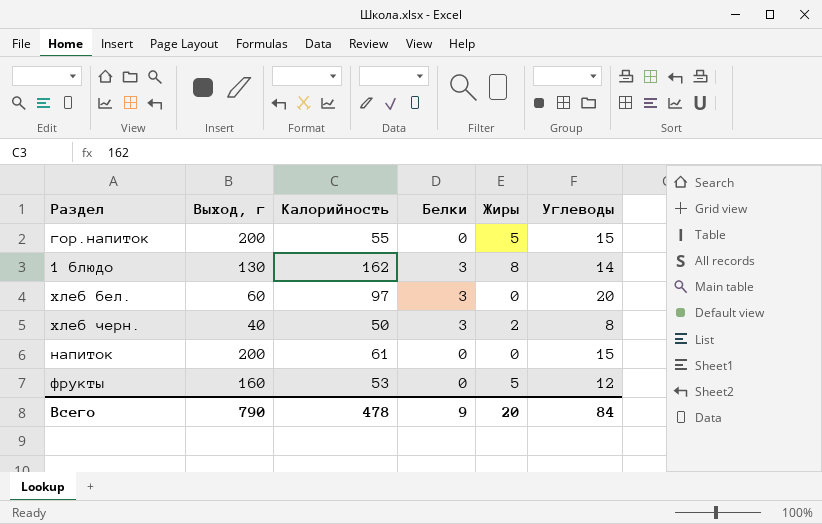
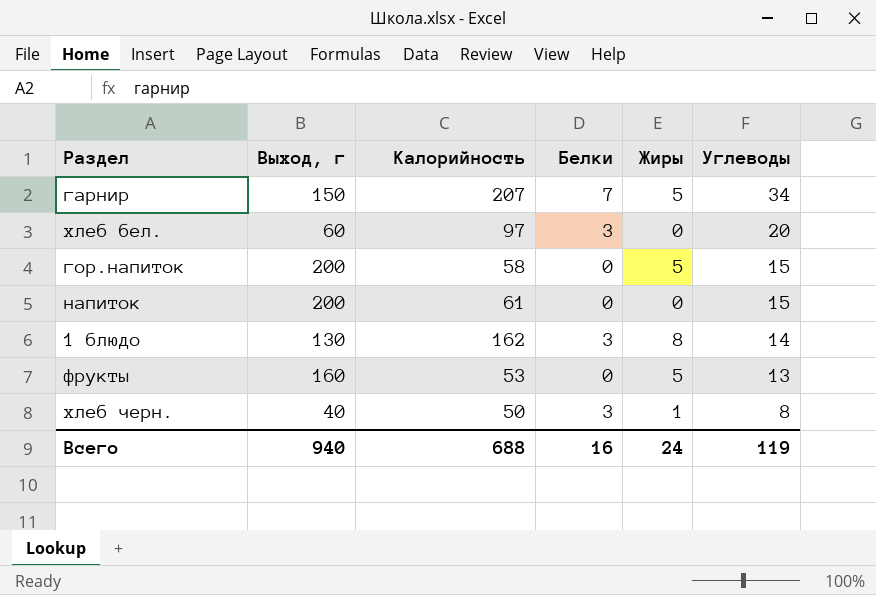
row order: none -> Углеводы descending
row гарнир: none -> 150 | 207 | 7 | 5 | 34
гор.напиток | Калорийность: 55 -> 58
фрукты | Углеводы: 12 -> 13
хлеб черн. | Жиры: 2 -> 1
Всего | Выход, г: 790 -> 940
Всего | Калорийность: 478 -> 688
Всего | Белки: 9 -> 16
Всего | Жиры: 20 -> 24
Всего | Углеводы: 84 -> 119

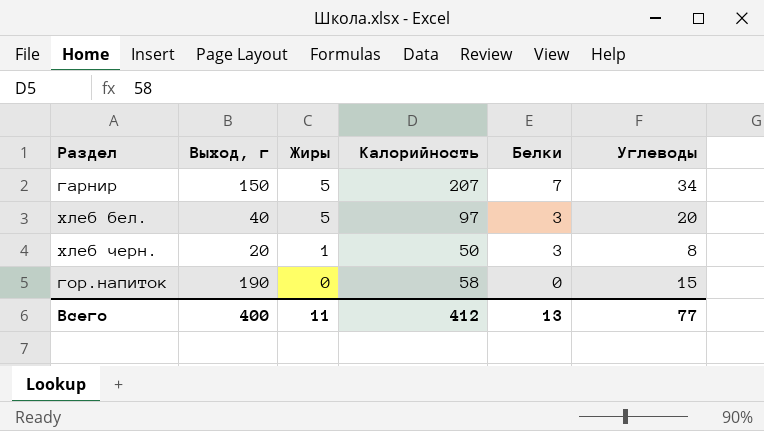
row order: Углеводы descending -> Жиры descending
column Жиры | position: 5 -> 3
row напиток: 200 | 61 | 0 | 0 | 15 -> none
row 1 блюдо: 130 | 162 | 3 | 8 | 14 -> none
row фрукты: 160 | 53 | 0 | 5 | 13 -> none
хлеб бел. | Выход, г: 60 -> 40
хлеб бел. | Жиры: 0 -> 5
хлеб черн. | Выход, г: 40 -> 20
гор.напиток | Выход, г: 200 -> 190
гор.напиток | Жиры: 5 -> 0
Всего | Выход, г: 940 -> 400
Всего | Жиры: 24 -> 11
Всего | Калорийность: 688 -> 412
Всего | Белки: 16 -> 13
Всего | Углеводы: 119 -> 77

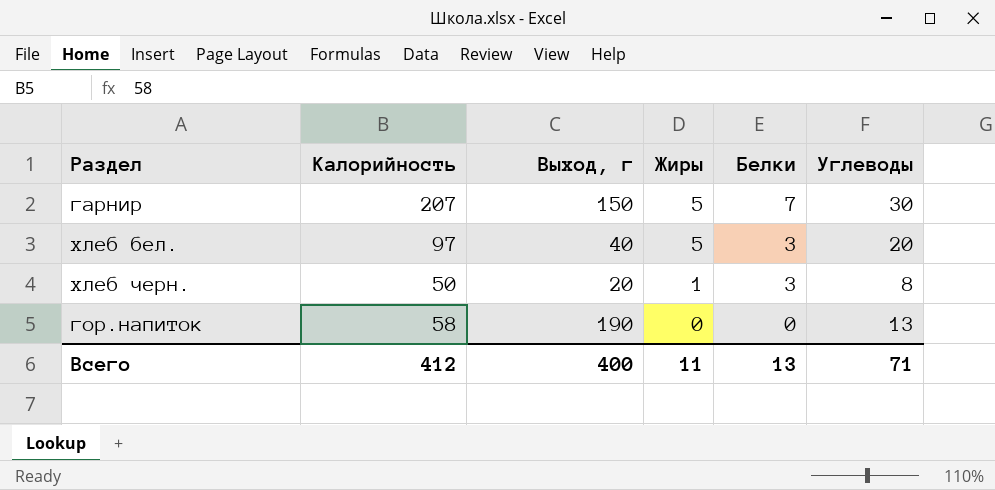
column Калорийность | position: 4 -> 2
гарнир | Углеводы: 34 -> 30
гор.напиток | Углеводы: 15 -> 13
Всего | Углеводы: 77 -> 71

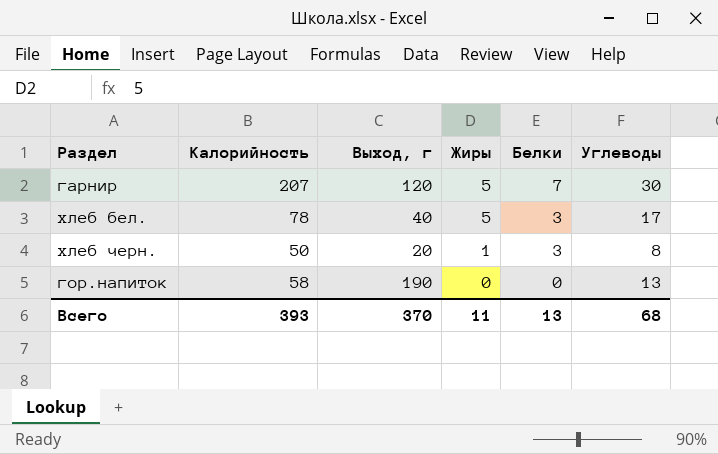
гарнир | Выход, г: 150 -> 120
хлеб бел. | Калорийность: 97 -> 78
хлеб бел. | Углеводы: 20 -> 17
Всего | Калорийность: 412 -> 393
Всего | Выход, г: 400 -> 370
Всего | Углеводы: 71 -> 68

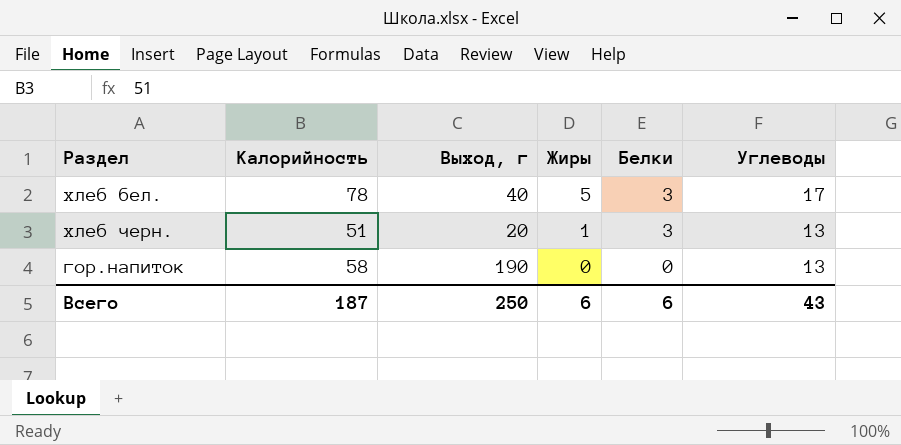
row гарнир: 207 | 120 | 5 | 7 | 30 -> none
хлеб черн. | Калорийность: 50 -> 51
хлеб черн. | Углеводы: 8 -> 13
Всего | Калорийность: 393 -> 187
Всего | Выход, г: 370 -> 250
Всего | Жиры: 11 -> 6
Всего | Белки: 13 -> 6
Всего | Углеводы: 68 -> 43

